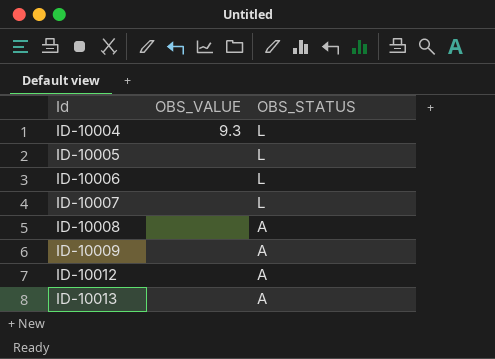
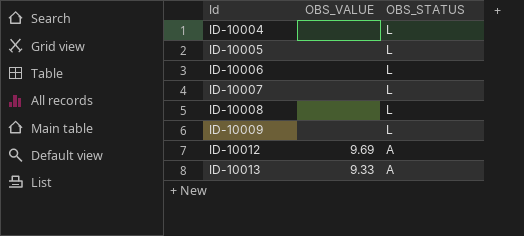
ID-10004 | OBS_VALUE: 9.3 -> none
ID-10008 | OBS_STATUS: A -> L
ID-10009 | OBS_STATUS: A -> L
ID-10012 | OBS_VALUE: none -> 9.69
ID-10013 | OBS_VALUE: none -> 9.33

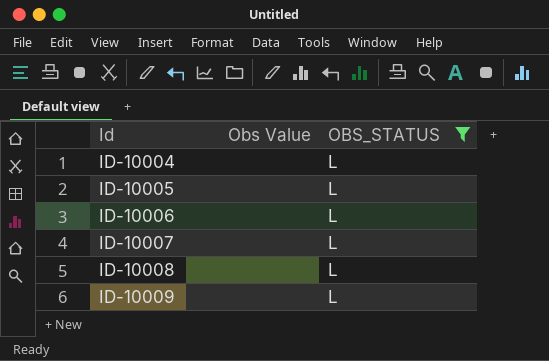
filter: none -> OBS_STATUS = L
column name: OBS_VALUE -> Obs Value

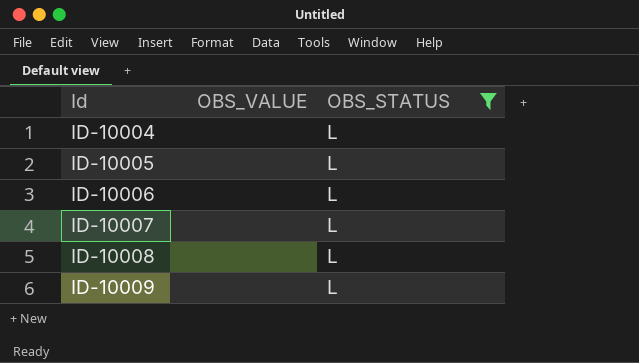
column name: Obs Value -> OBS_VALUE

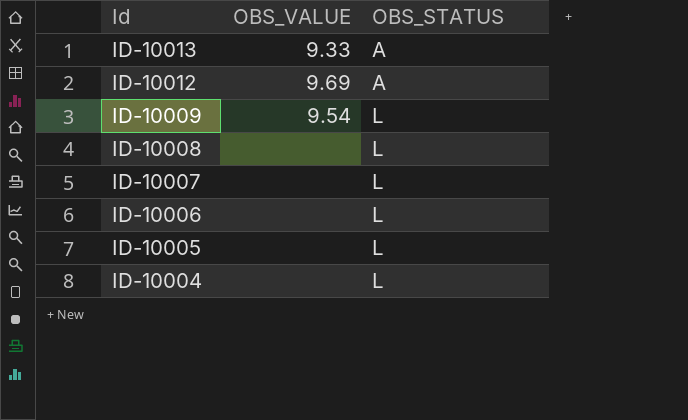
filter: OBS_STATUS = L -> none
row order: Id ascending -> Id descending
ID-10009 | OBS_VALUE: none -> 9.54

